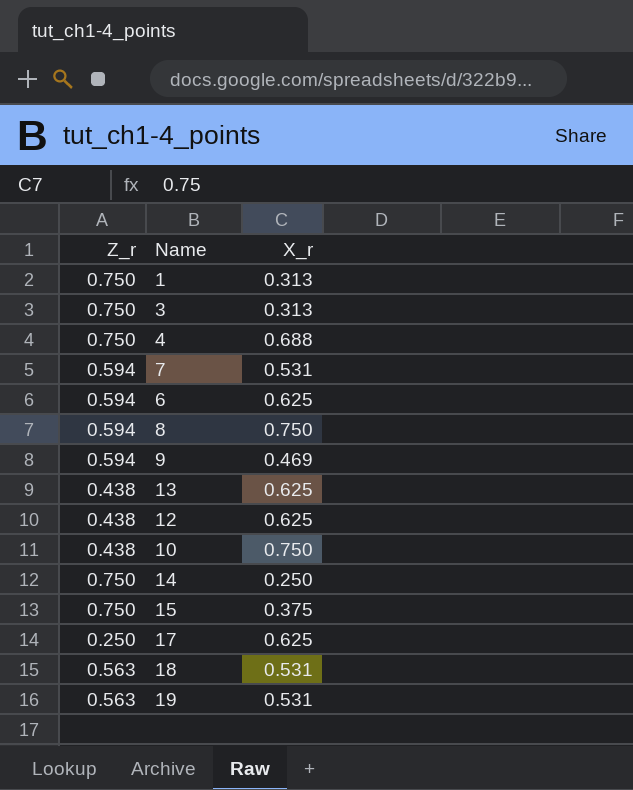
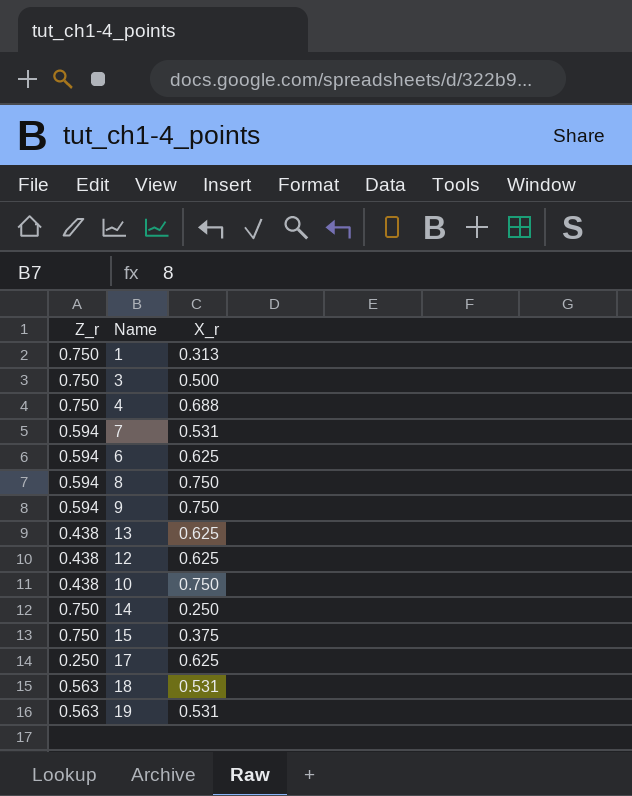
3 | X_r: 0.313 -> 0.500
9 | X_r: 0.469 -> 0.750

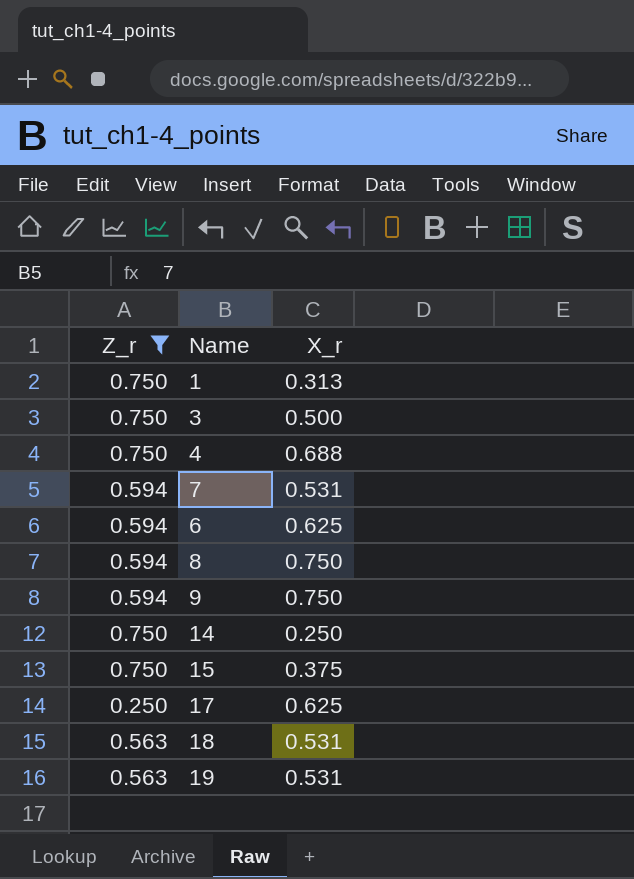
filter: none -> Z_r != 0.438

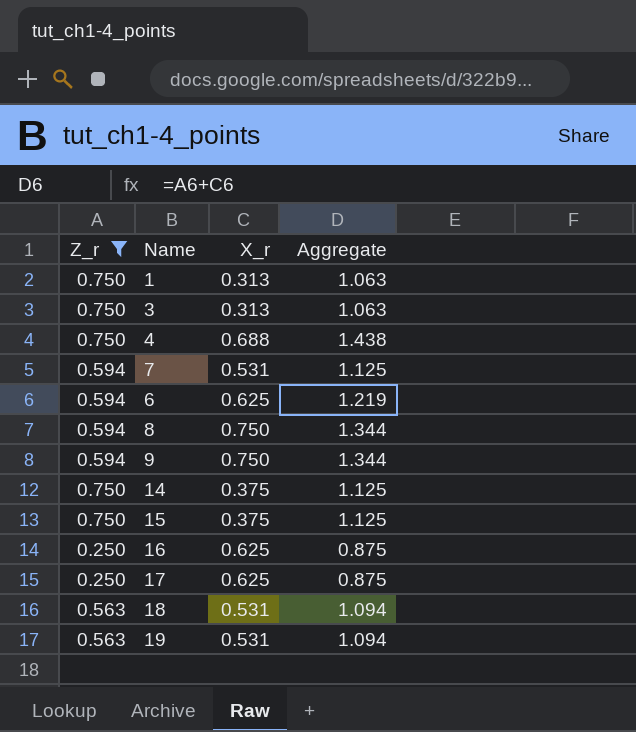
column Aggregate | formula: none -> [Z_r] + [X_r]
3 | X_r: 0.500 -> 0.313
14 | X_r: 0.250 -> 0.375
row 16: none -> 0.250 | 0.625 | 0.875

